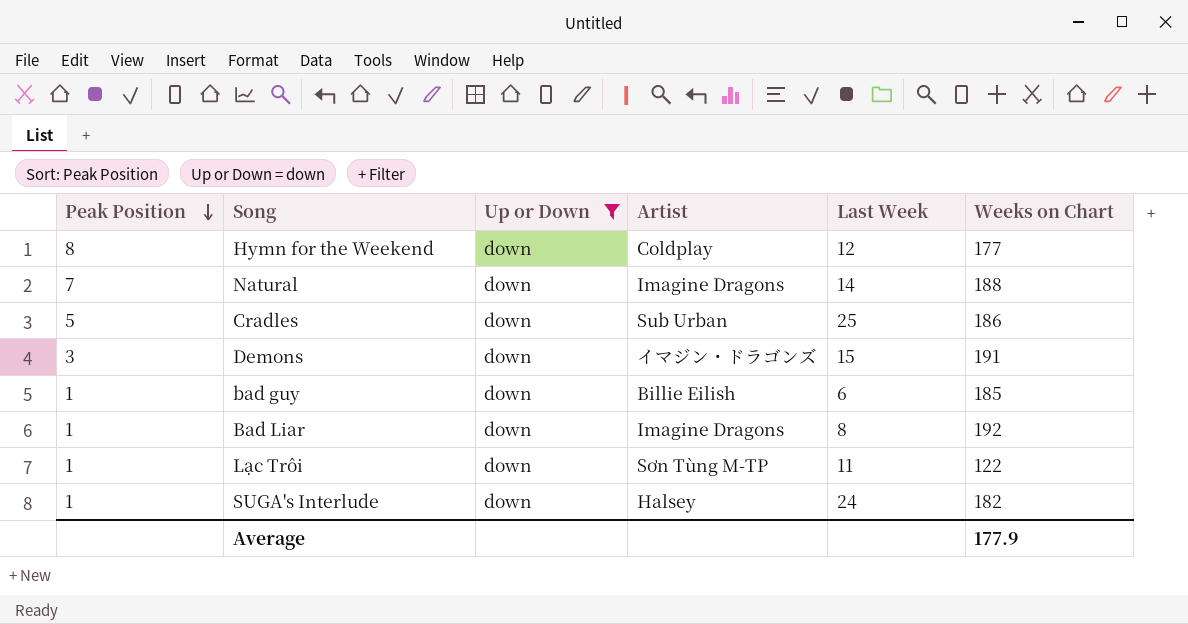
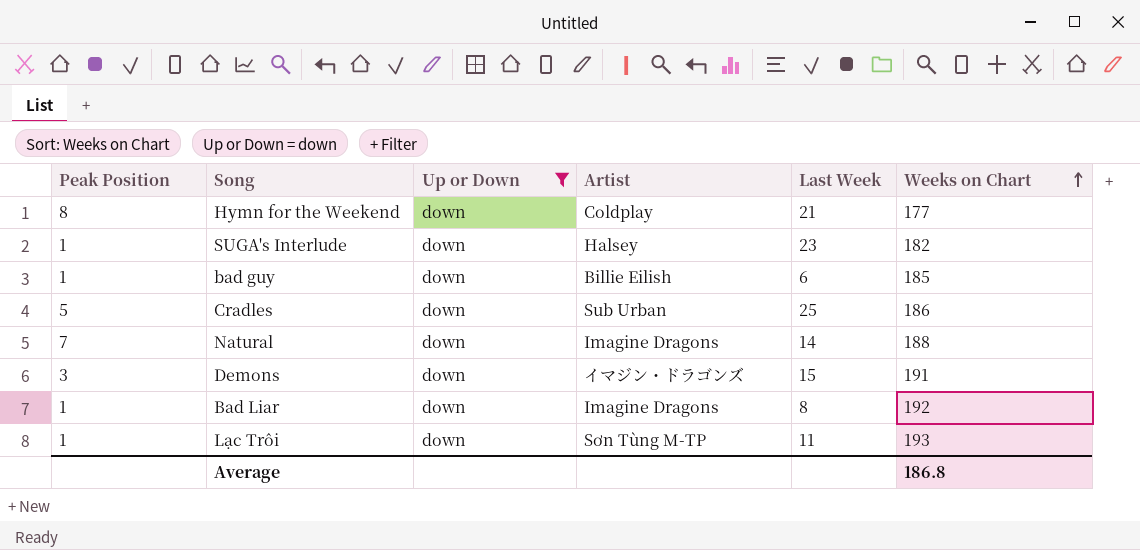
row order: Peak Position descending -> Weeks on Chart ascending
Hymn for the Weekend | Last Week: 12 -> 21
SUGA's Interlude | Last Week: 24 -> 23
Lạc Trôi | Weeks on Chart: 122 -> 193
Average | Weeks on Chart: 177.9 -> 186.8

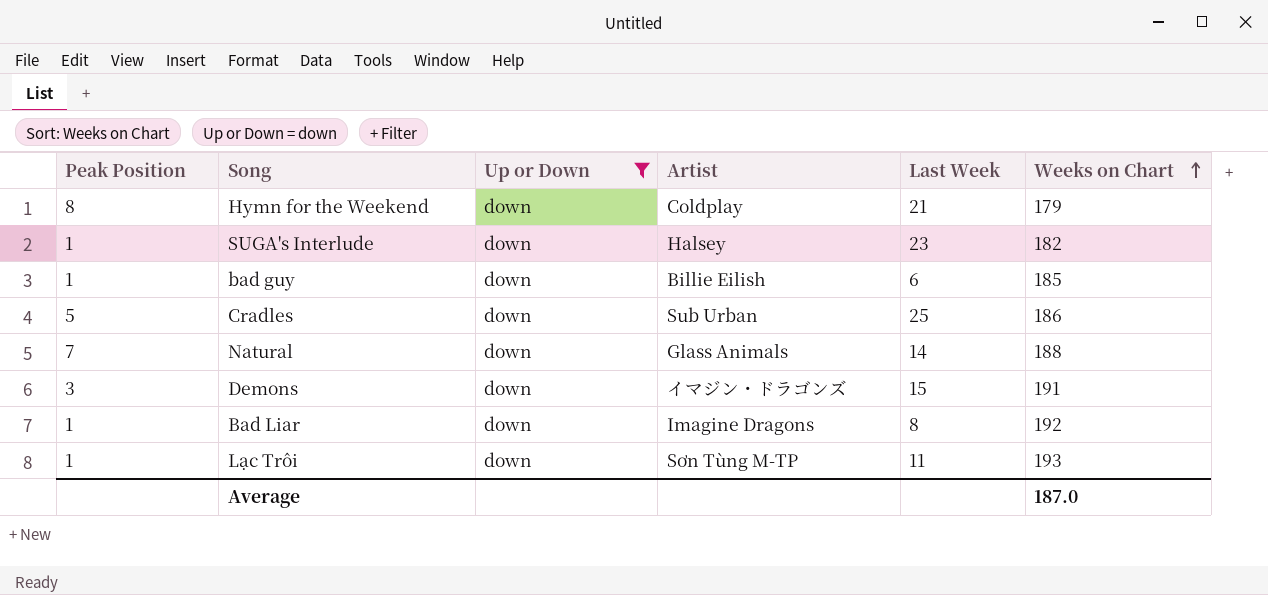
Hymn for the Weekend | Weeks on Chart: 177 -> 179
Natural | Artist: Imagine Dragons -> Glass Animals
Average | Weeks on Chart: 186.8 -> 187.0

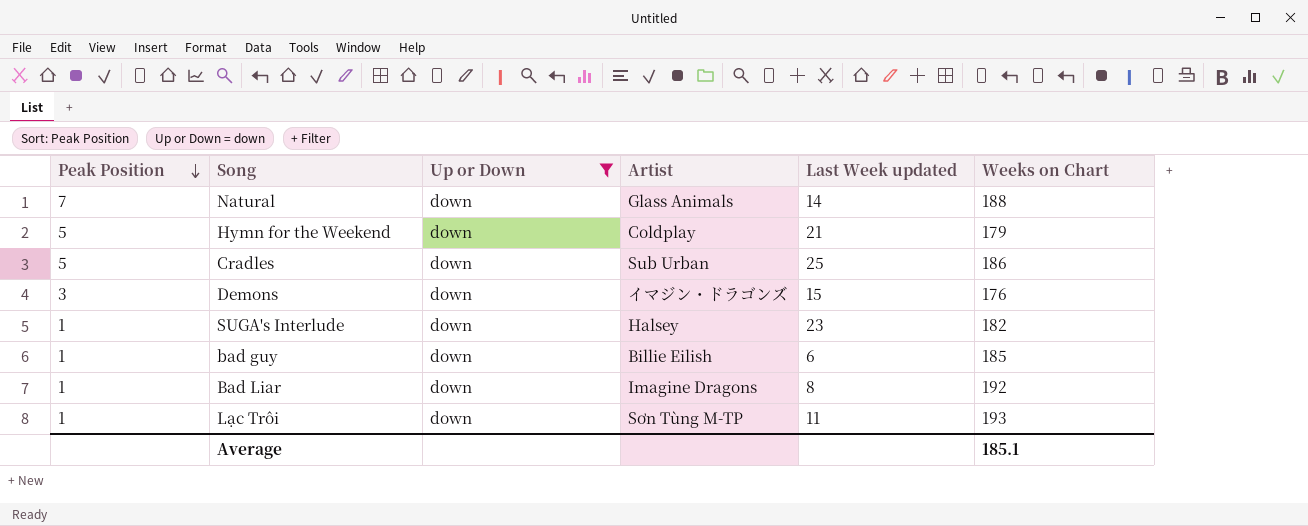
row order: Weeks on Chart ascending -> Peak Position descending
column name: Last Week -> Last Week updated
Hymn for the Weekend | Peak Position: 8 -> 5
Demons | Weeks on Chart: 191 -> 176
Average | Weeks on Chart: 187.0 -> 185.1

